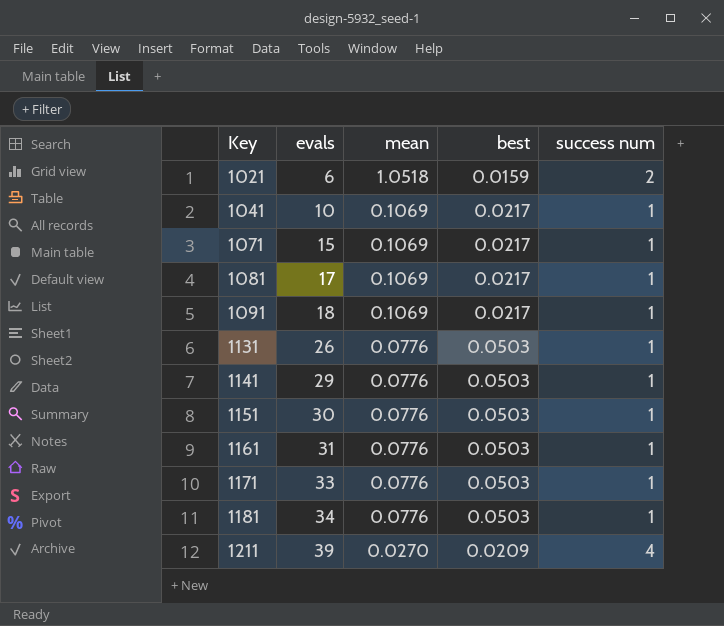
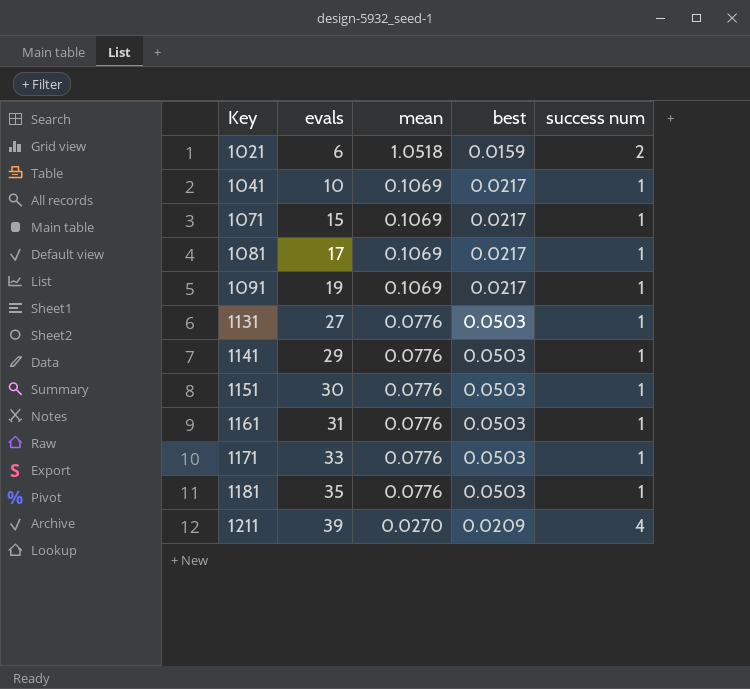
1091 | evals: 18 -> 19
1131 | evals: 26 -> 27
1181 | evals: 34 -> 35

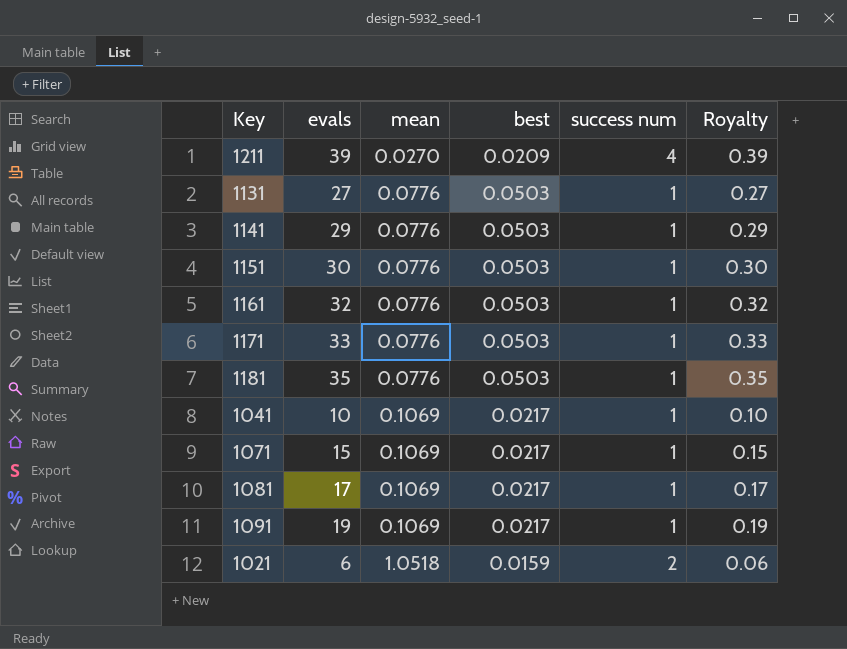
row order: Key ascending -> mean ascending
column Royalty | formula: none -> [evals] * 0.01
1161 | evals: 31 -> 32

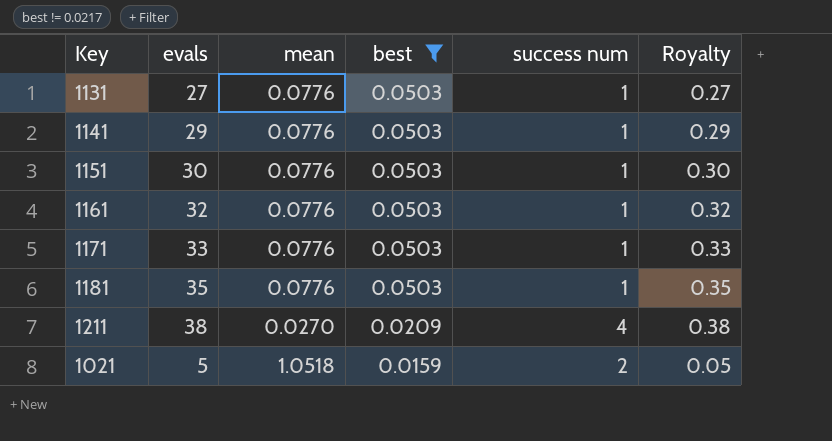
filter: none -> best != 0.0217
row order: mean ascending -> best descending
1211 | evals: 39 -> 38
1211 | Royalty: 0.39 -> 0.38
1021 | evals: 6 -> 5
1021 | Royalty: 0.06 -> 0.05

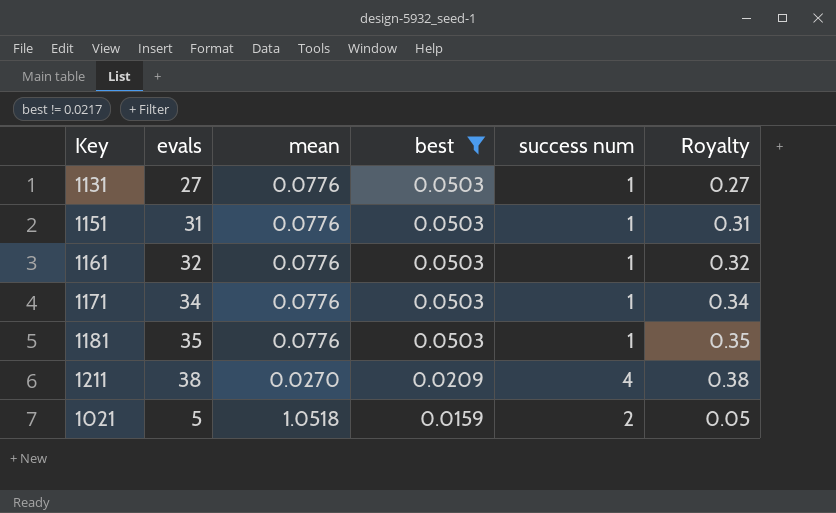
row 1141: 29 | 0.0776 | 0.0503 | 1 | 0.29 -> none
1151 | evals: 30 -> 31
1151 | Royalty: 0.30 -> 0.31
1171 | evals: 33 -> 34
1171 | Royalty: 0.33 -> 0.34

